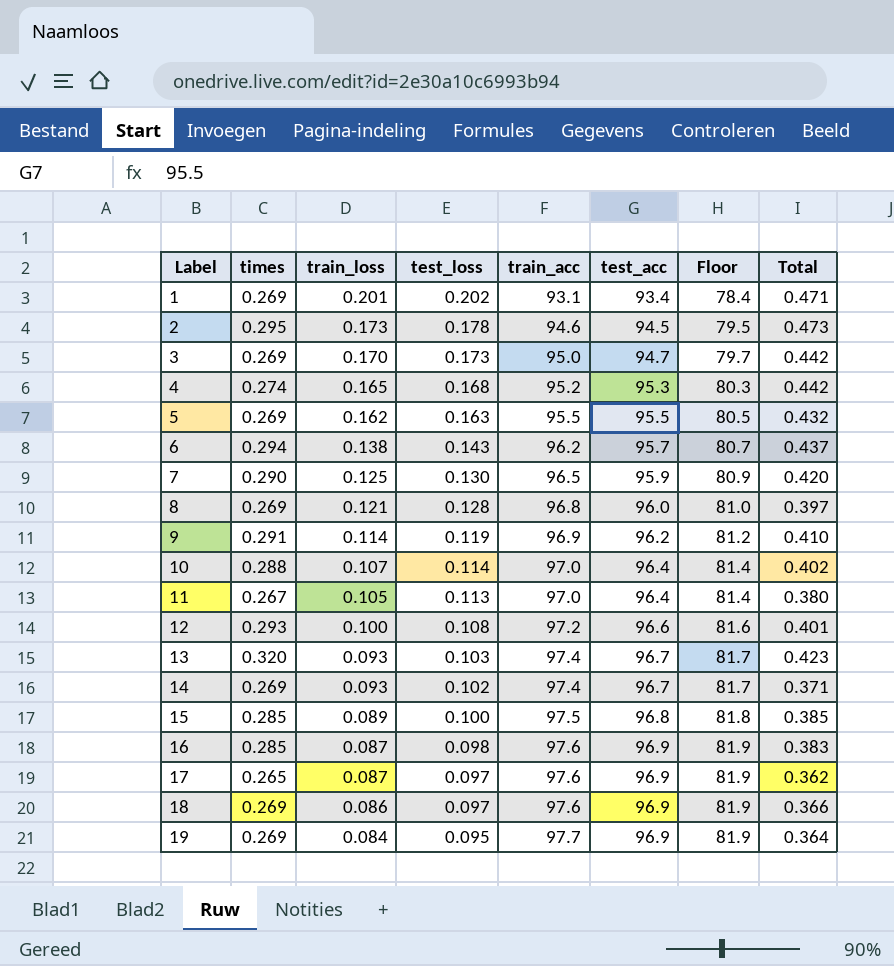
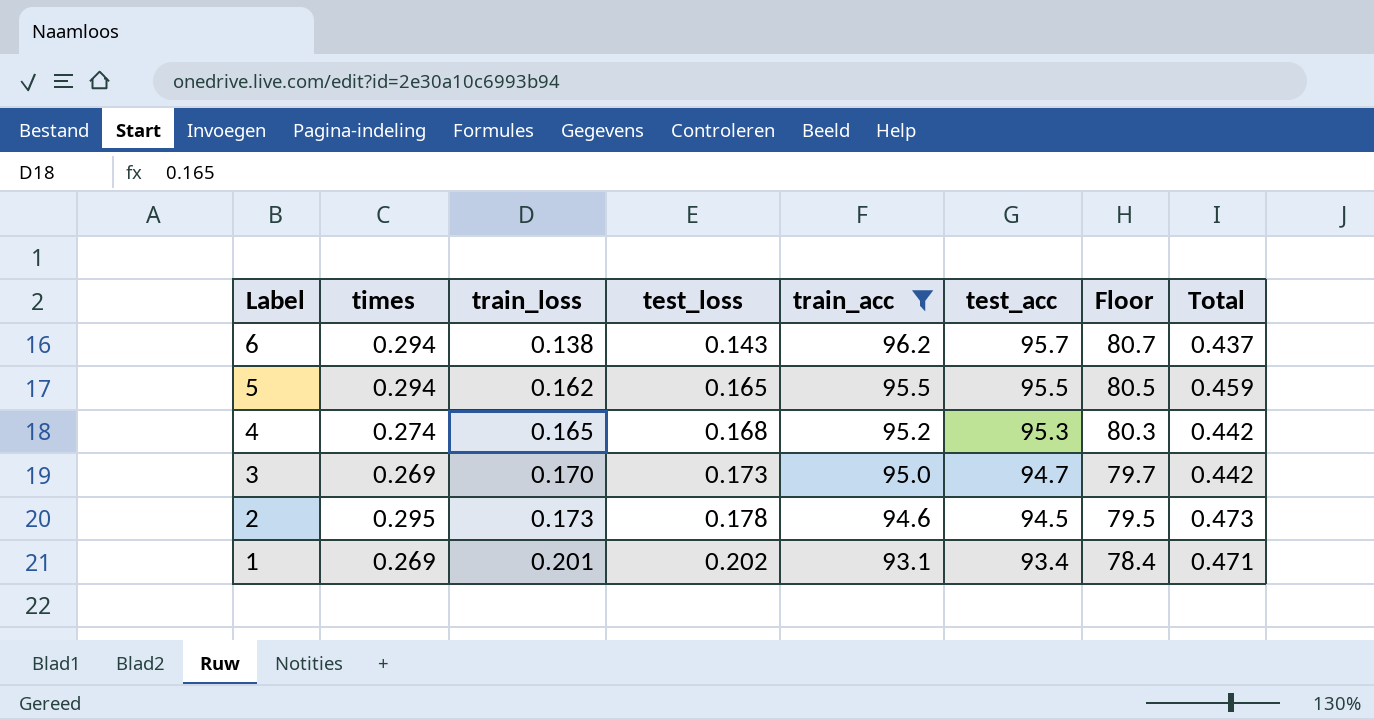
filter: none -> train_acc <= 96.2
row order: Label ascending -> Label descending
5 | times: 0.269 -> 0.294
5 | test_loss: 0.163 -> 0.165
5 | Total: 0.432 -> 0.459

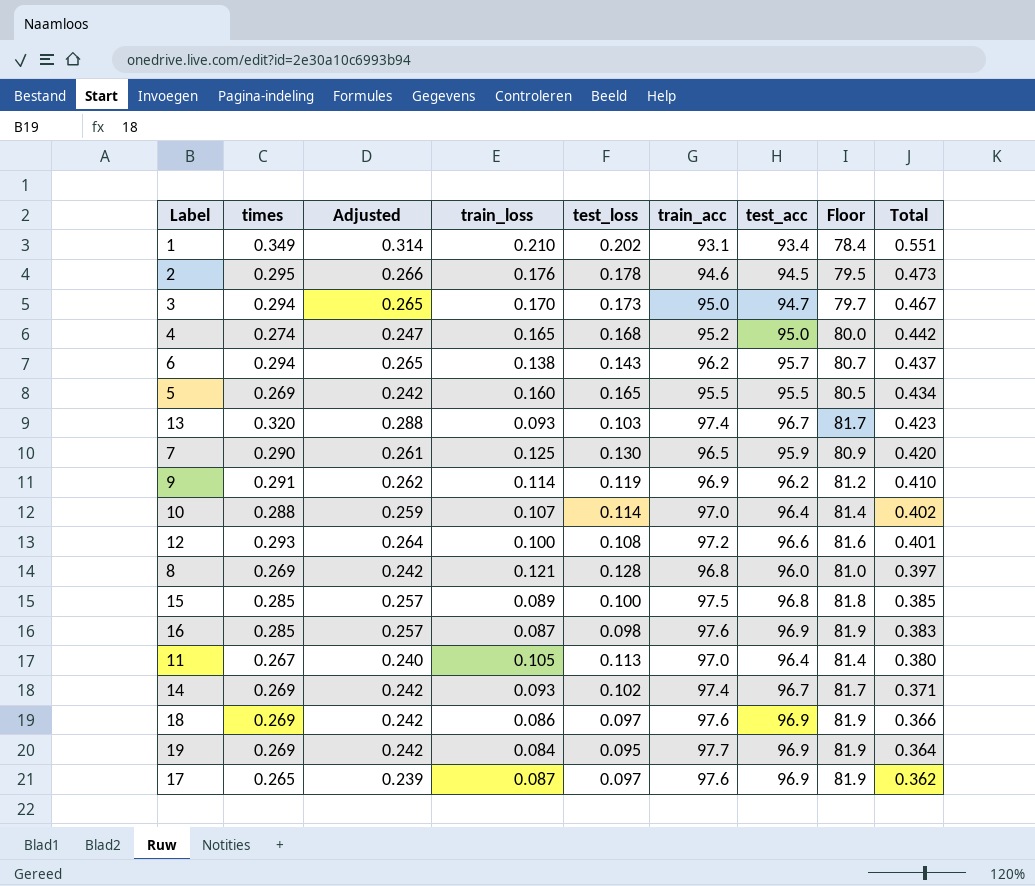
filter: train_acc <= 96.2 -> none
row order: Label descending -> Total descending
column Adjusted | formula: none -> [times] * 0.9
1 | times: 0.269 -> 0.349
1 | train_loss: 0.201 -> 0.210
1 | Total: 0.471 -> 0.551
2 | train_loss: 0.173 -> 0.176
3 | times: 0.269 -> 0.294
3 | Total: 0.442 -> 0.467
4 | test_acc: 95.3 -> 95.0
4 | Floor: 80.3 -> 80.0
5 | times: 0.294 -> 0.269
5 | train_loss: 0.162 -> 0.160
5 | Total: 0.459 -> 0.434

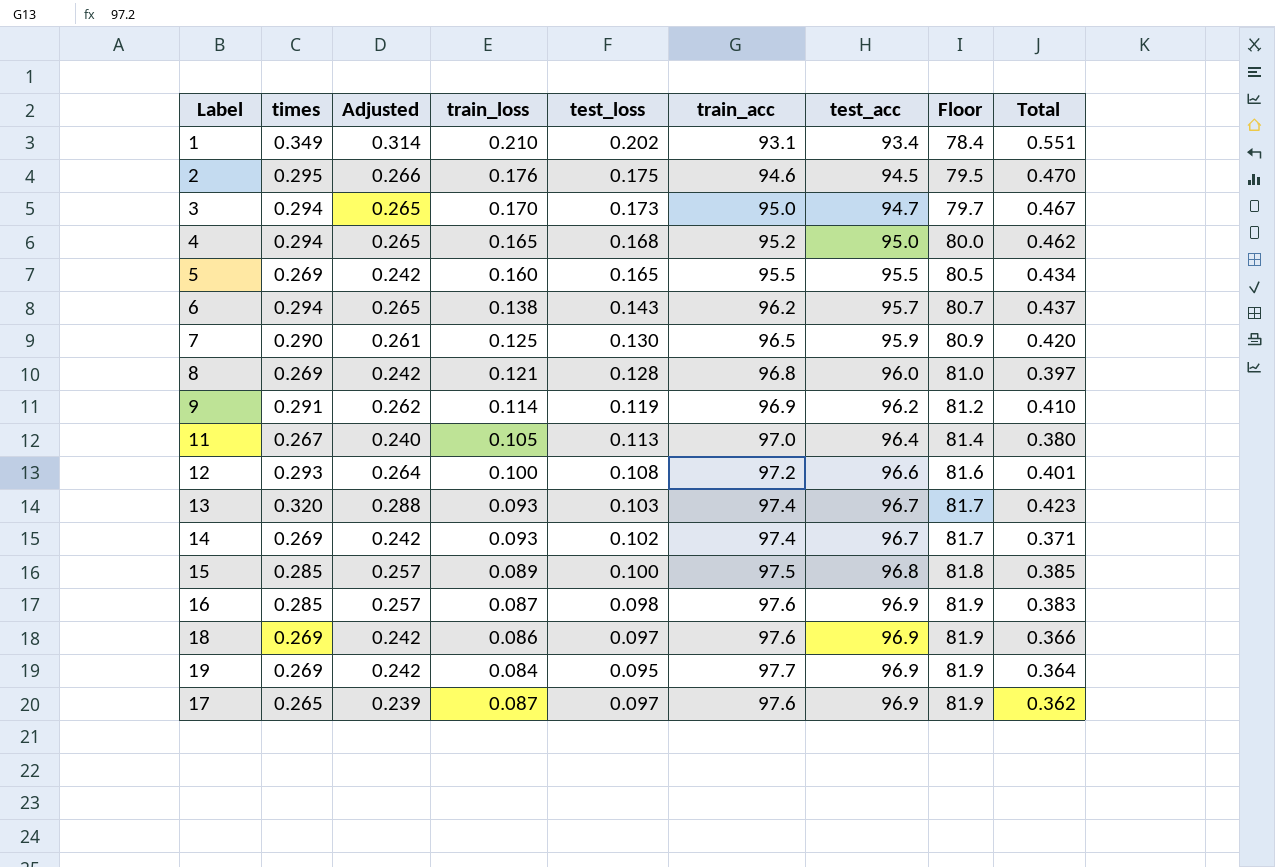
row order: Total descending -> test_acc ascending
row 10: 0.288 | 0.259 | 0.107 | 0.114 | 97.0 | 96.4 | 81.4 | 0.402 -> none
2 | test_loss: 0.178 -> 0.175
2 | Total: 0.473 -> 0.470
4 | times: 0.274 -> 0.294
4 | Adjusted: 0.247 -> 0.265
4 | Total: 0.442 -> 0.462

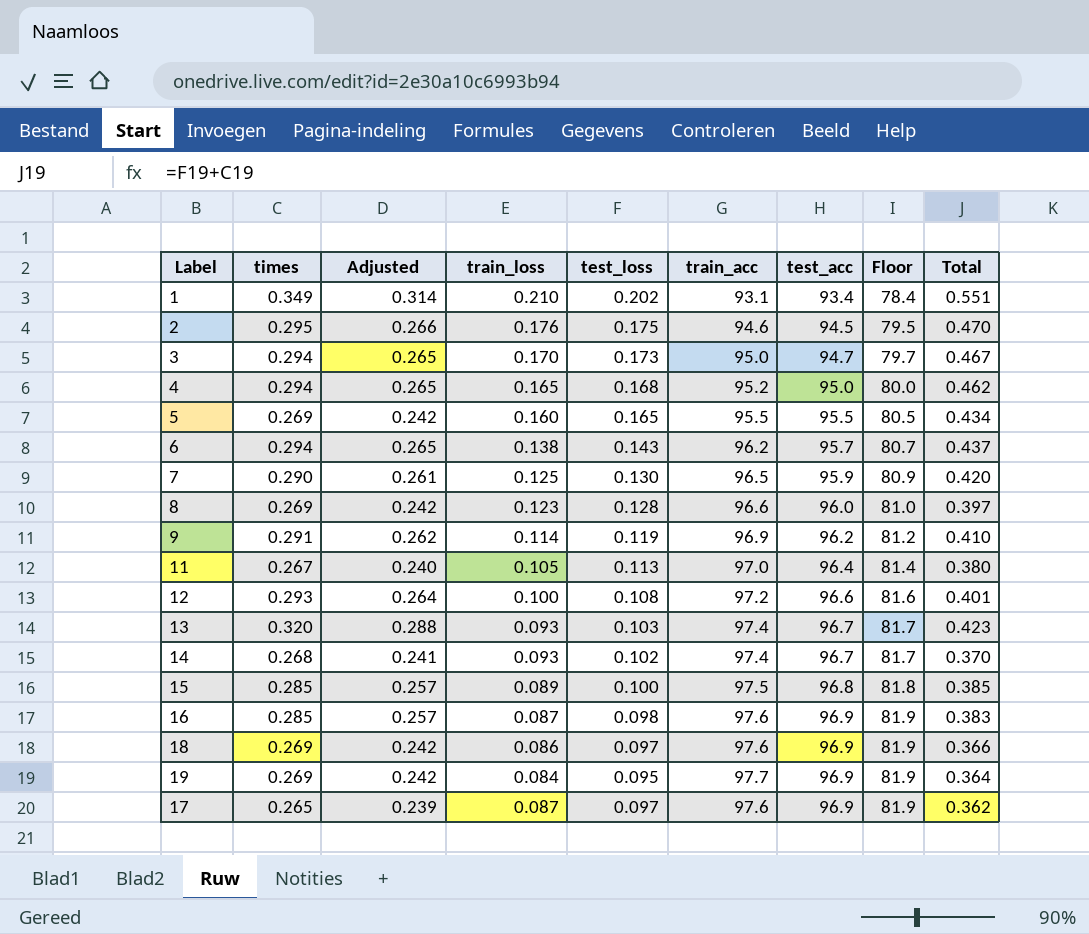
8 | train_loss: 0.121 -> 0.123
8 | train_acc: 96.8 -> 96.6
14 | times: 0.269 -> 0.268
14 | Adjusted: 0.242 -> 0.241
14 | Total: 0.371 -> 0.370

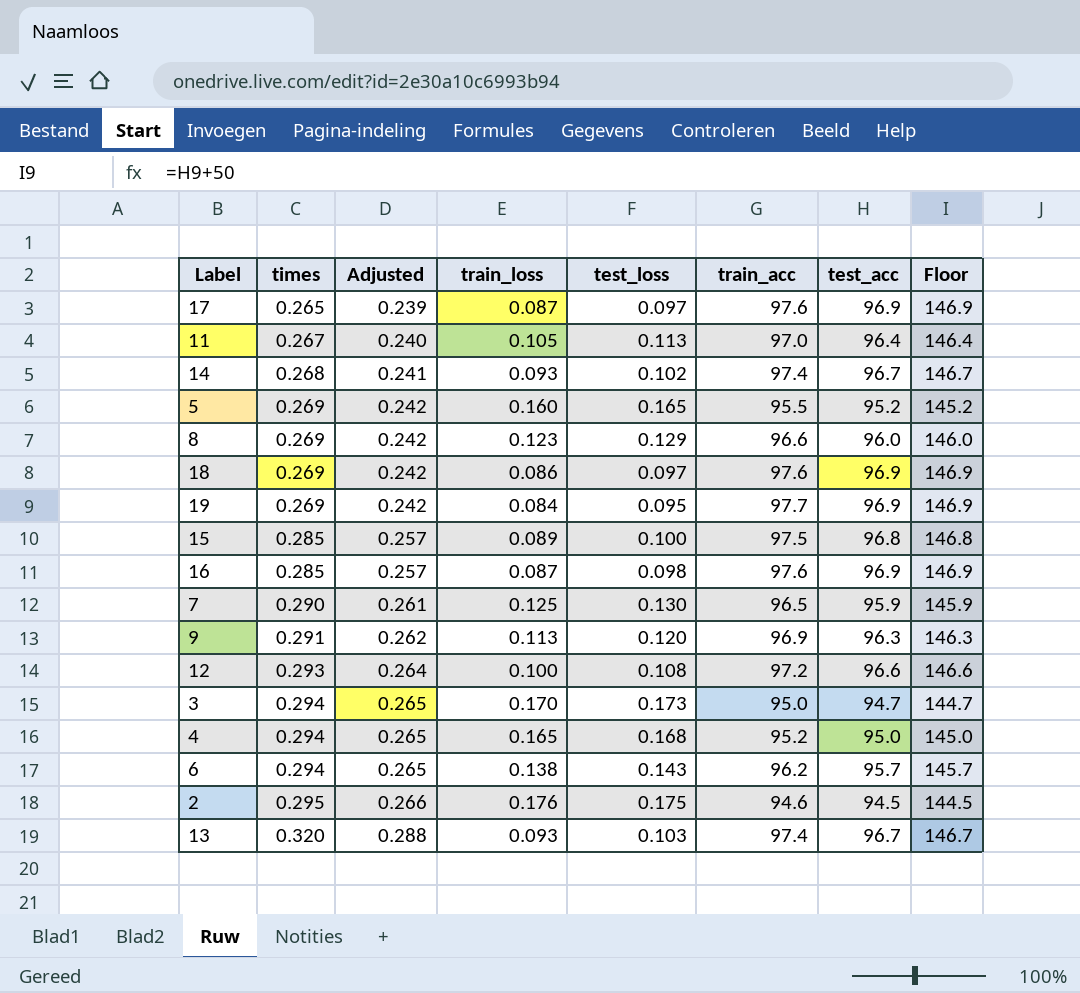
row order: test_acc ascending -> times ascending
column Total | formula: [times] + [test_loss] -> none
column Floor | formula: [test_acc] - 15 -> [test_acc] + 50
row 1: 0.349 | 0.314 | 0.210 | 0.202 | 93.1 | 93.4 | 78.4 | 0.551 -> none
5 | test_acc: 95.5 -> 95.2
8 | test_loss: 0.128 -> 0.129
9 | train_loss: 0.114 -> 0.113
9 | test_loss: 0.119 -> 0.120
9 | test_acc: 96.2 -> 96.3

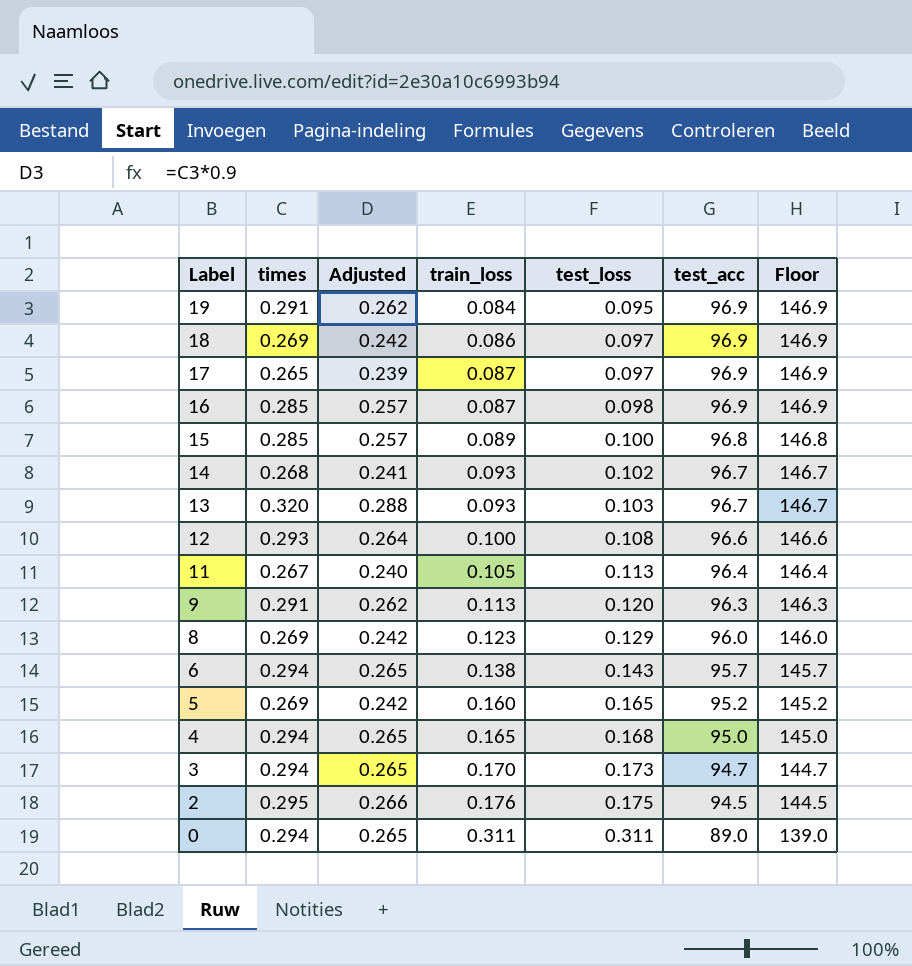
row order: times ascending -> Label descending
column train_acc | position: 6 -> none
row 7: 0.290 | 0.261 | 0.125 | 0.130 | 96.5 | 95.9 | 145.9 -> none
19 | times: 0.269 -> 0.291
19 | Adjusted: 0.242 -> 0.262
row 0: none -> 0.294 | 0.265 | 0.311 | 0.311 | 89.0 | 139.0

